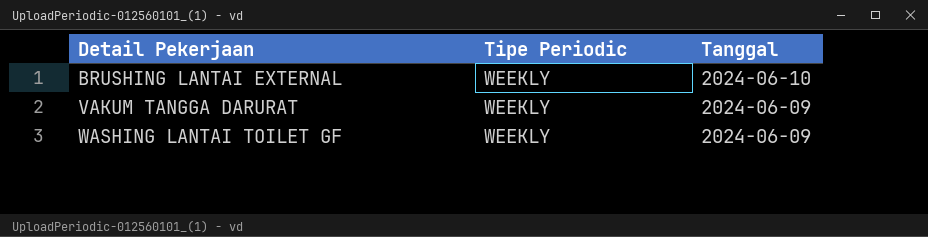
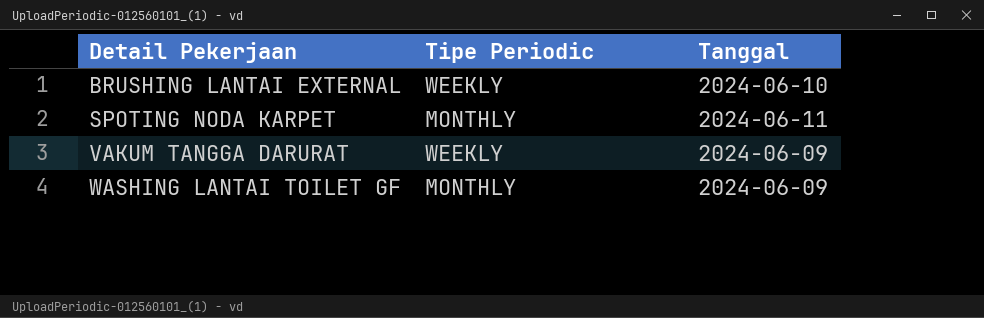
row SPOTING NODA KARPET: none -> MONTHLY | 2024-06-11
WASHING LANTAI TOILET GF | Tipe Periodic: WEEKLY -> MONTHLY

